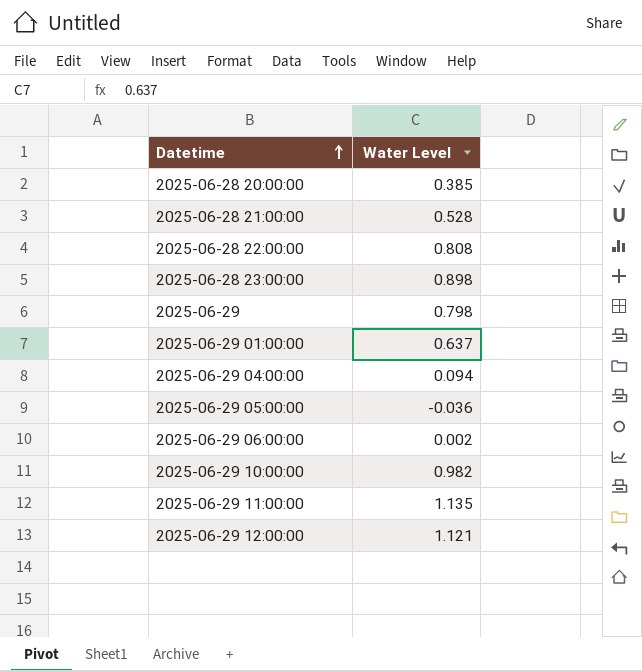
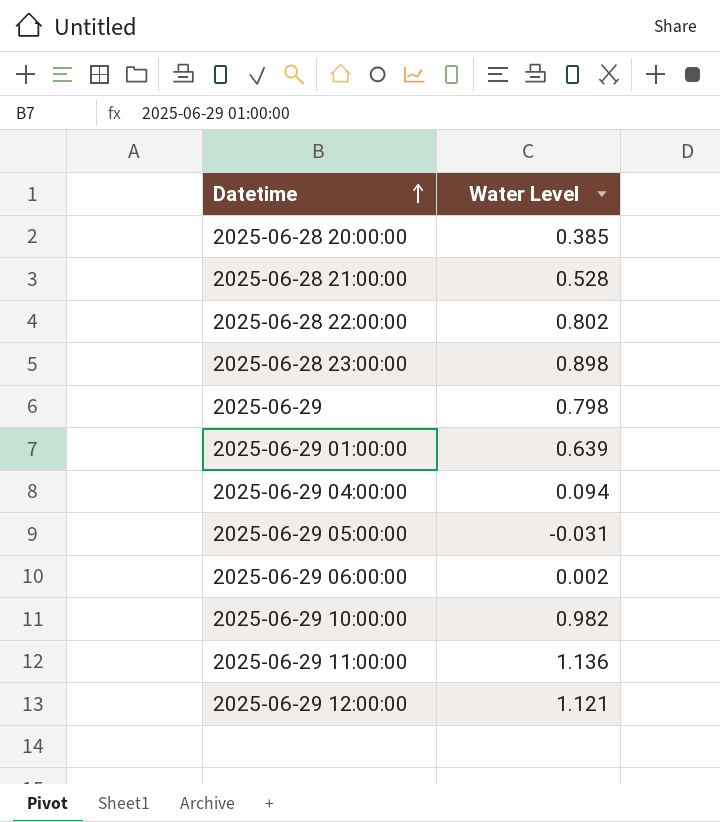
2025-06-28 22:00:00 | Water Level: 0.808 -> 0.802
2025-06-29 01:00:00 | Water Level: 0.637 -> 0.639
2025-06-29 05:00:00 | Water Level: -0.036 -> -0.031
2025-06-29 11:00:00 | Water Level: 1.135 -> 1.136

